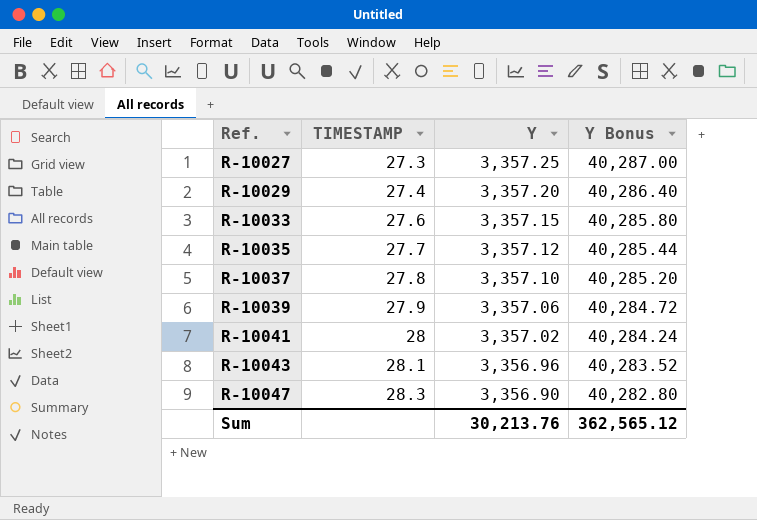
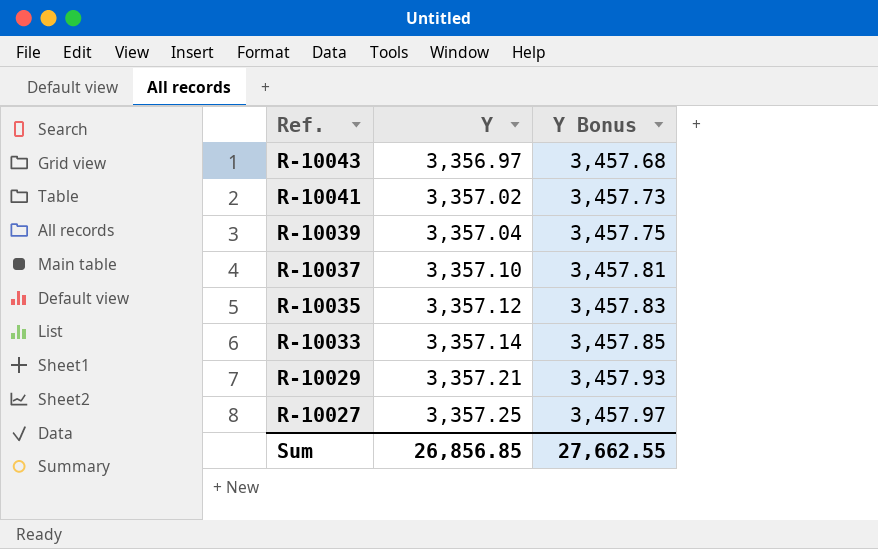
row order: Ref. ascending -> Ref. descending
column TIMESTAMP | position: 2 -> none
column Y Bonus | formula: [Y] * 12 -> [Y] * 1.03
row R-10047: 28.3 | 3,356.90 | 40,282.80 -> none
R-10043 | Y: 3,356.96 -> 3,356.97
R-10039 | Y: 3,357.06 -> 3,357.04
R-10033 | Y: 3,357.15 -> 3,357.14
R-10029 | Y: 3,357.20 -> 3,357.21
Sum | Y: 30,213.76 -> 26,856.85
Sum | Y Bonus: 362,565.12 -> 27,662.55

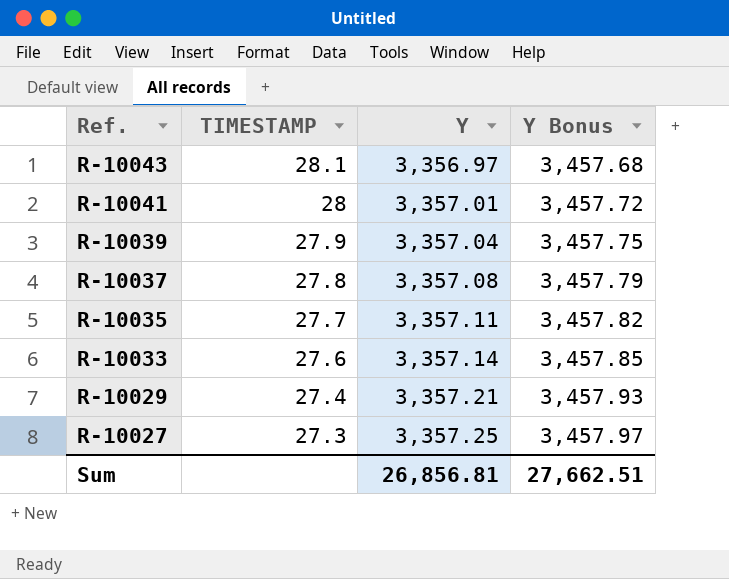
column TIMESTAMP | position: none -> 2
R-10041 | Y: 3,357.02 -> 3,357.01
R-10041 | Y Bonus: 3,457.73 -> 3,457.72
R-10037 | Y: 3,357.10 -> 3,357.08
R-10037 | Y Bonus: 3,457.81 -> 3,457.79
R-10035 | Y: 3,357.12 -> 3,357.11
R-10035 | Y Bonus: 3,457.83 -> 3,457.82
Sum | Y: 26,856.85 -> 26,856.81
Sum | Y Bonus: 27,662.55 -> 27,662.51

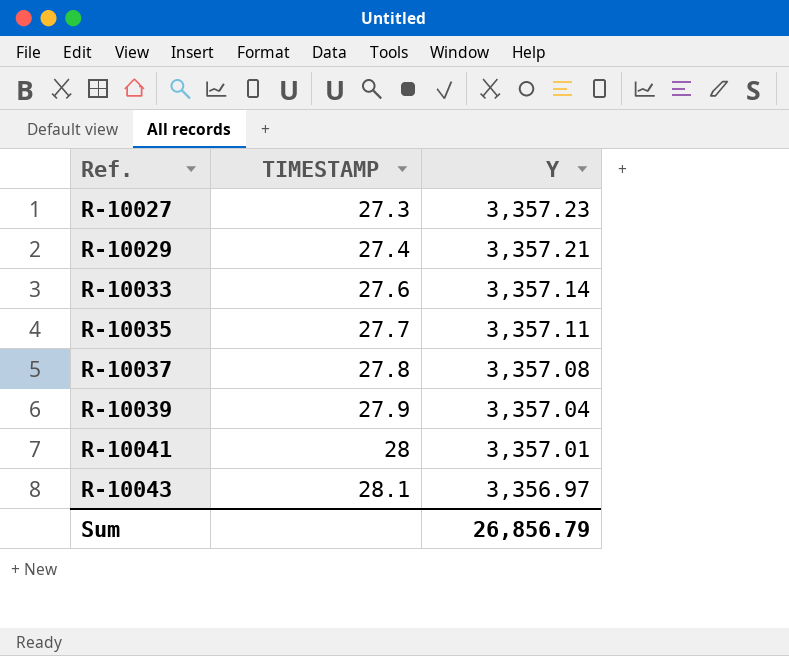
row order: Ref. descending -> Ref. ascending
column Y Bonus | formula: [Y] * 1.03 -> none
R-10027 | Y: 3,357.25 -> 3,357.23
Sum | Y: 26,856.81 -> 26,856.79

